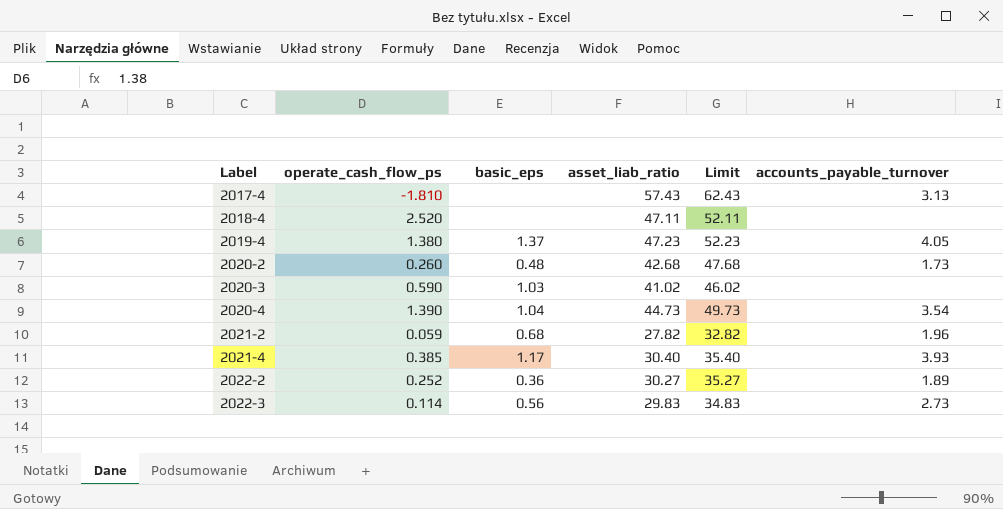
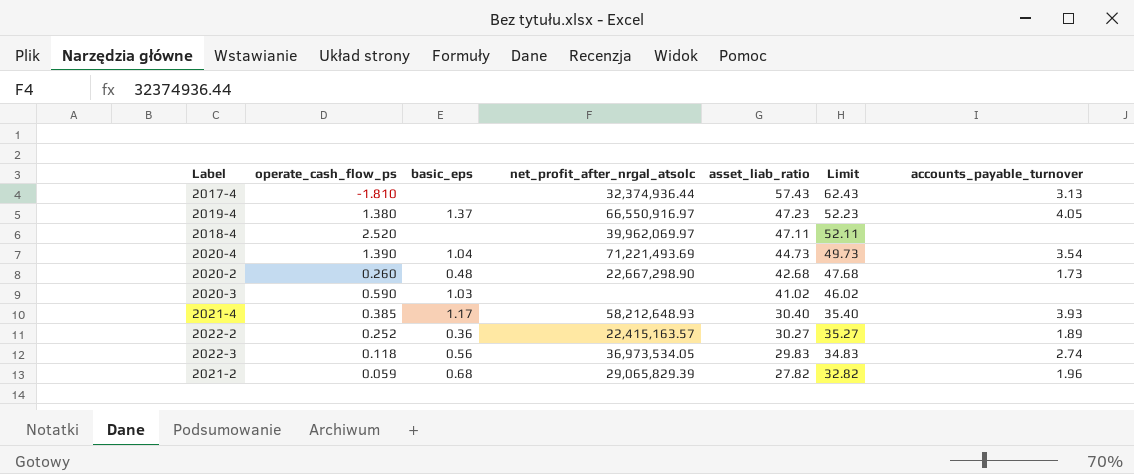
row order: Label ascending -> asset_liab_ratio descending
column net_profit_after_nrgal_atsolc | position: none -> 4
2022-3 | operate_cash_flow_ps: 0.114 -> 0.118
2022-3 | accounts_payable_turnover: 2.73 -> 2.74

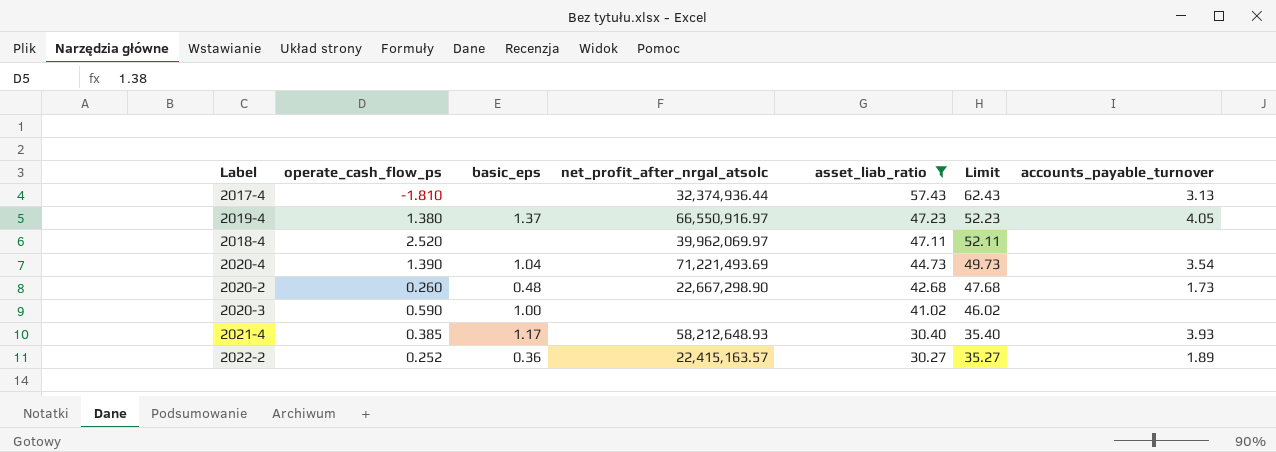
filter: none -> asset_liab_ratio >= 30.27
2020-3 | basic_eps: 1.03 -> 1.00

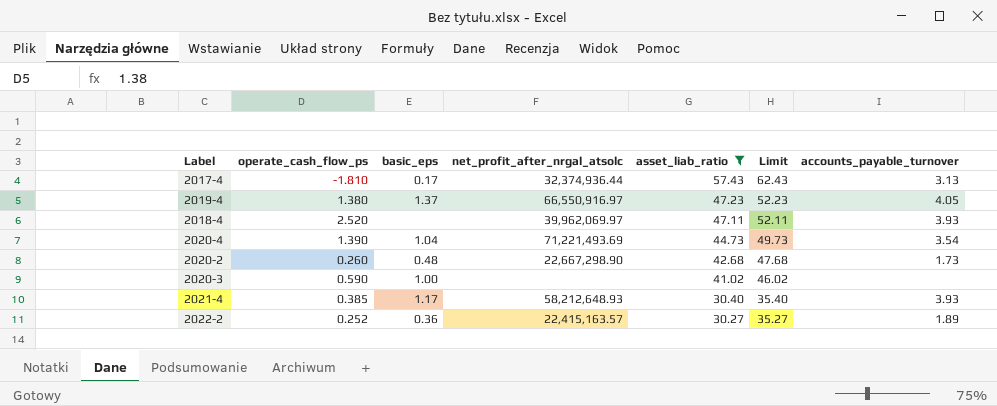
2017-4 | basic_eps: none -> 0.17
2018-4 | accounts_payable_turnover: none -> 3.93

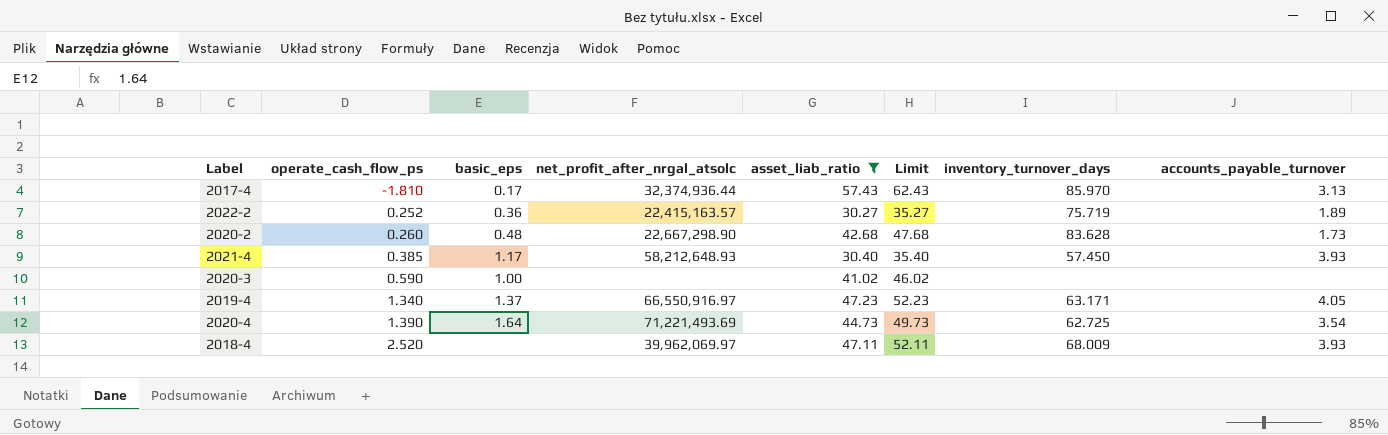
row order: asset_liab_ratio descending -> operate_cash_flow_ps ascending
column inventory_turnover_days | position: none -> 7
2019-4 | operate_cash_flow_ps: 1.380 -> 1.340
2020-4 | basic_eps: 1.04 -> 1.64

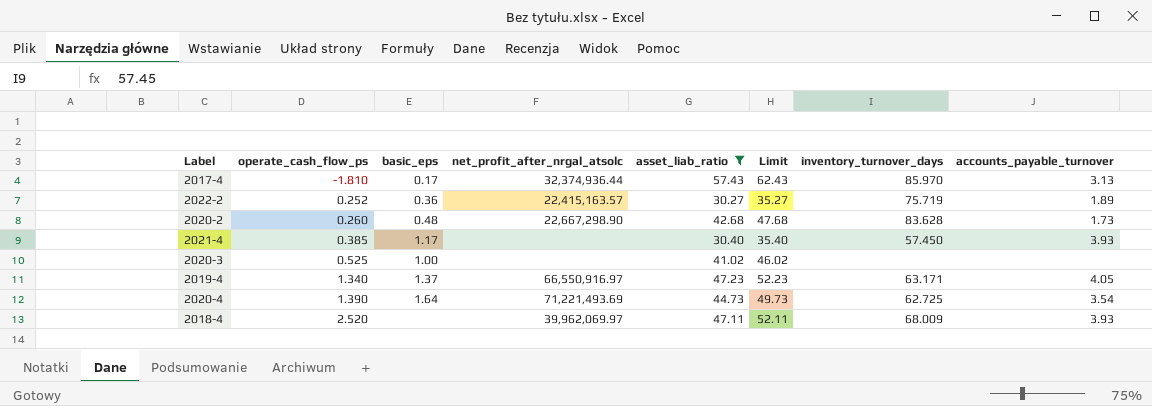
2021-4 | net_profit_after_nrgal_atsolc: 58,212,648.93 -> none
2020-3 | operate_cash_flow_ps: 0.590 -> 0.525

